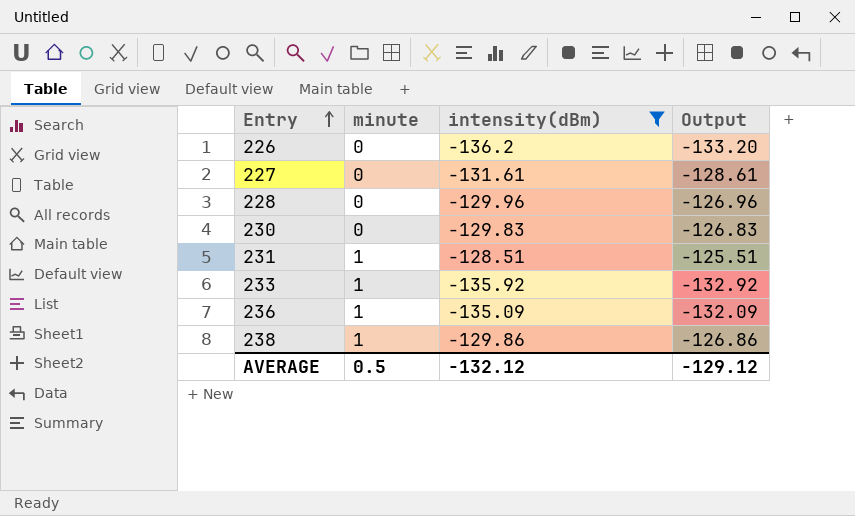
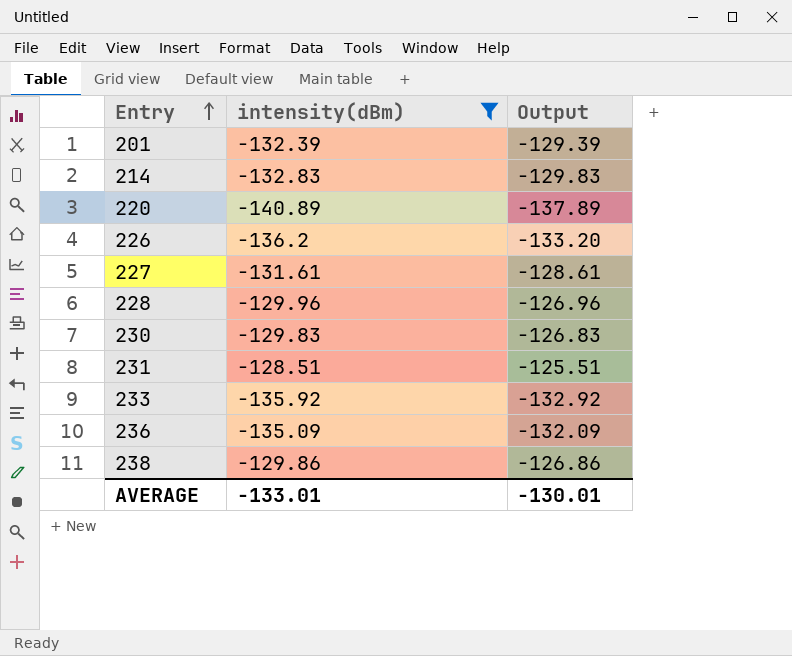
column minute | position: 2 -> none
row 201: none -> -132.39 | -129.39
row 214: none -> -132.83 | -129.83
row 220: none -> -140.89 | -137.89
AVERAGE | intensity(dBm): -132.12 -> -133.01
AVERAGE | Output: -129.12 -> -130.01

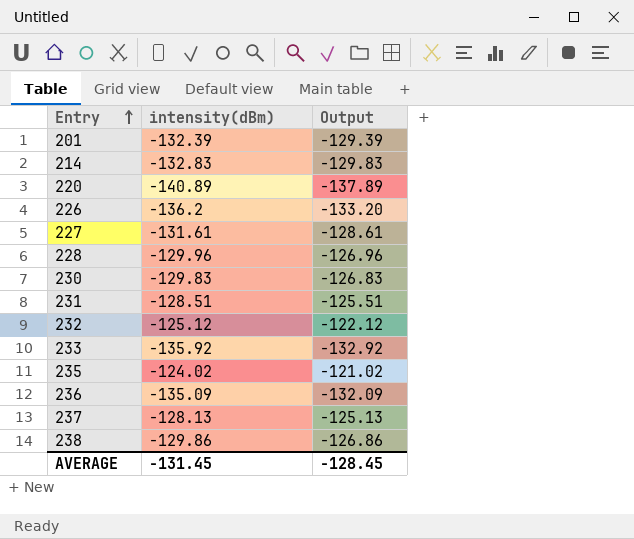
filter: intensity(dBm) <= -128.51 -> none
AVERAGE | intensity(dBm): -133.01 -> -131.45
AVERAGE | Output: -130.01 -> -128.45

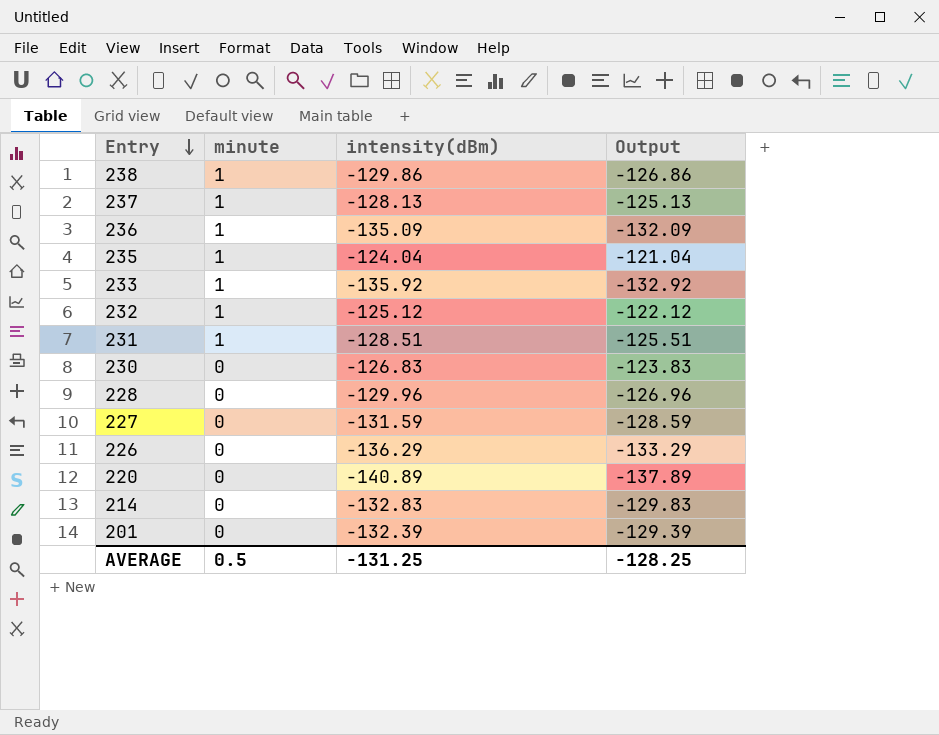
row order: Entry ascending -> Entry descending
column minute | position: none -> 2
235 | intensity(dBm): -124.02 -> -124.04
235 | Output: -121.02 -> -121.04
230 | intensity(dBm): -129.83 -> -126.83
230 | Output: -126.83 -> -123.83
227 | intensity(dBm): -131.61 -> -131.59
227 | Output: -128.61 -> -128.59
226 | intensity(dBm): -136.2 -> -136.29
226 | Output: -133.20 -> -133.29
AVERAGE | intensity(dBm): -131.45 -> -131.25
AVERAGE | Output: -128.45 -> -128.25

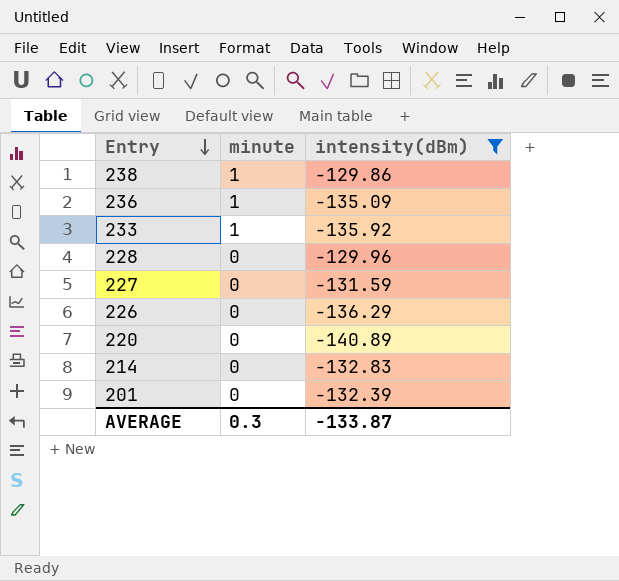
filter: none -> intensity(dBm) <= -129.86
column Output | formula: [intensity(dBm)] + 3 -> none
AVERAGE | minute: 0.5 -> 0.3
AVERAGE | intensity(dBm): -131.25 -> -133.87

